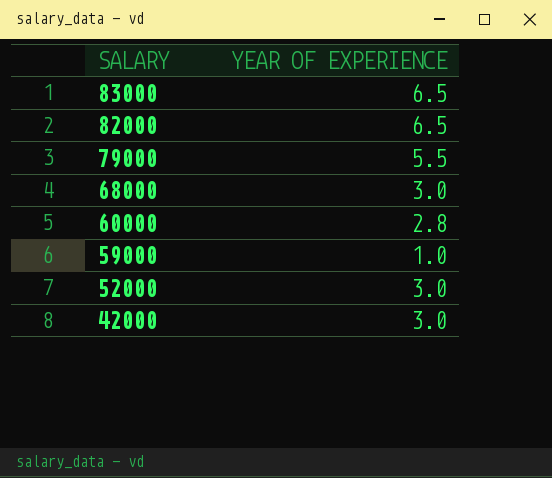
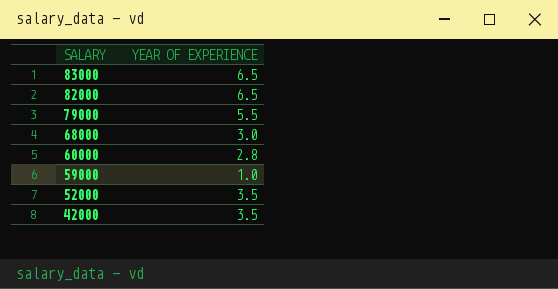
52000 | YEAR OF EXPERIENCE: 3.0 -> 3.5
42000 | YEAR OF EXPERIENCE: 3.0 -> 3.5

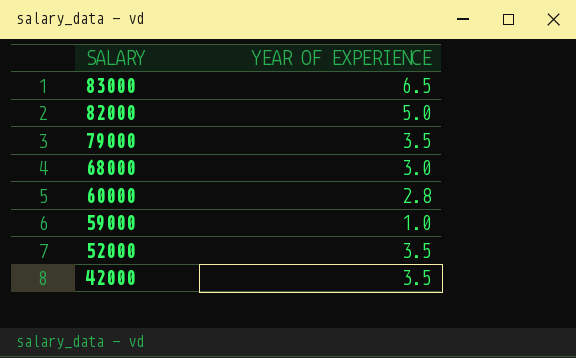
82000 | YEAR OF EXPERIENCE: 6.5 -> 5.0
79000 | YEAR OF EXPERIENCE: 5.5 -> 3.5

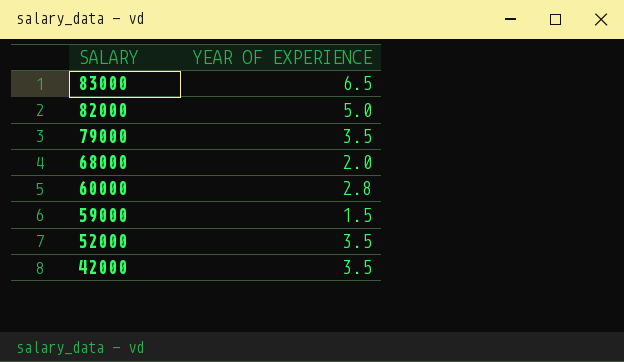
68000 | YEAR OF EXPERIENCE: 3.0 -> 2.0
59000 | YEAR OF EXPERIENCE: 1.0 -> 1.5

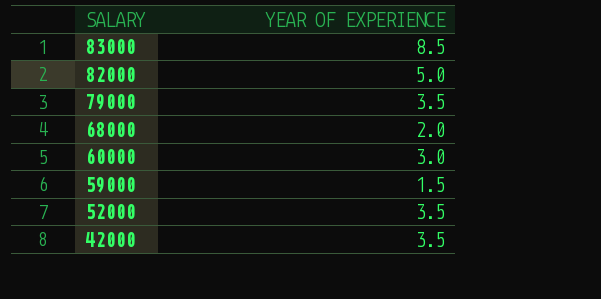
83000 | YEAR OF EXPERIENCE: 6.5 -> 8.5
60000 | YEAR OF EXPERIENCE: 2.8 -> 3.0

